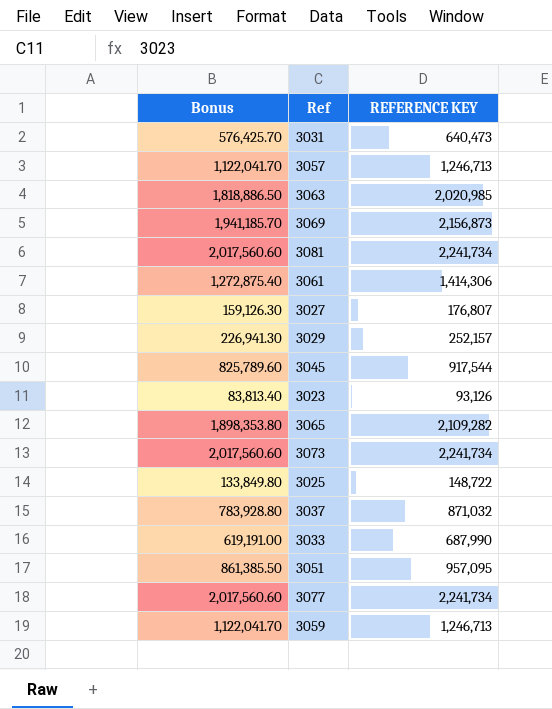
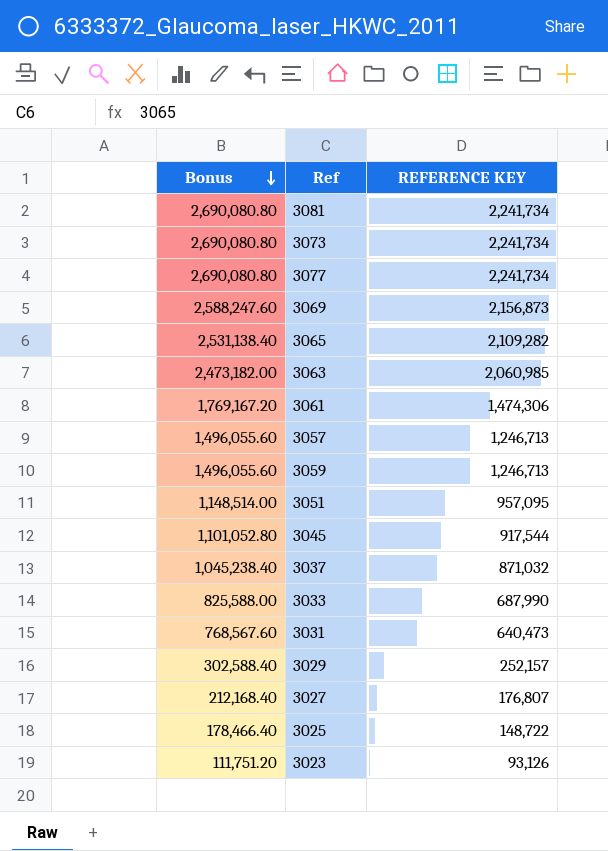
row order: none -> Bonus descending
column Bonus | formula: [REFERENCE KEY] * 0.9 -> [REFERENCE KEY] * 1.2
3063 | REFERENCE KEY: 2,020,985 -> 2,060,985
3061 | REFERENCE KEY: 1,414,306 -> 1,474,306

